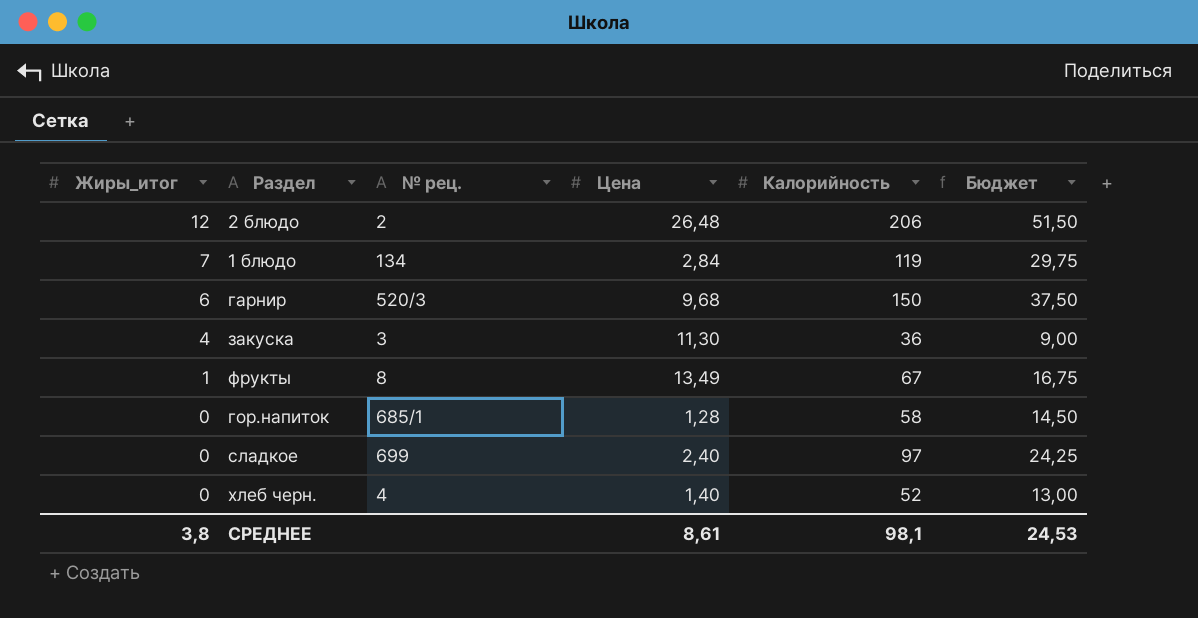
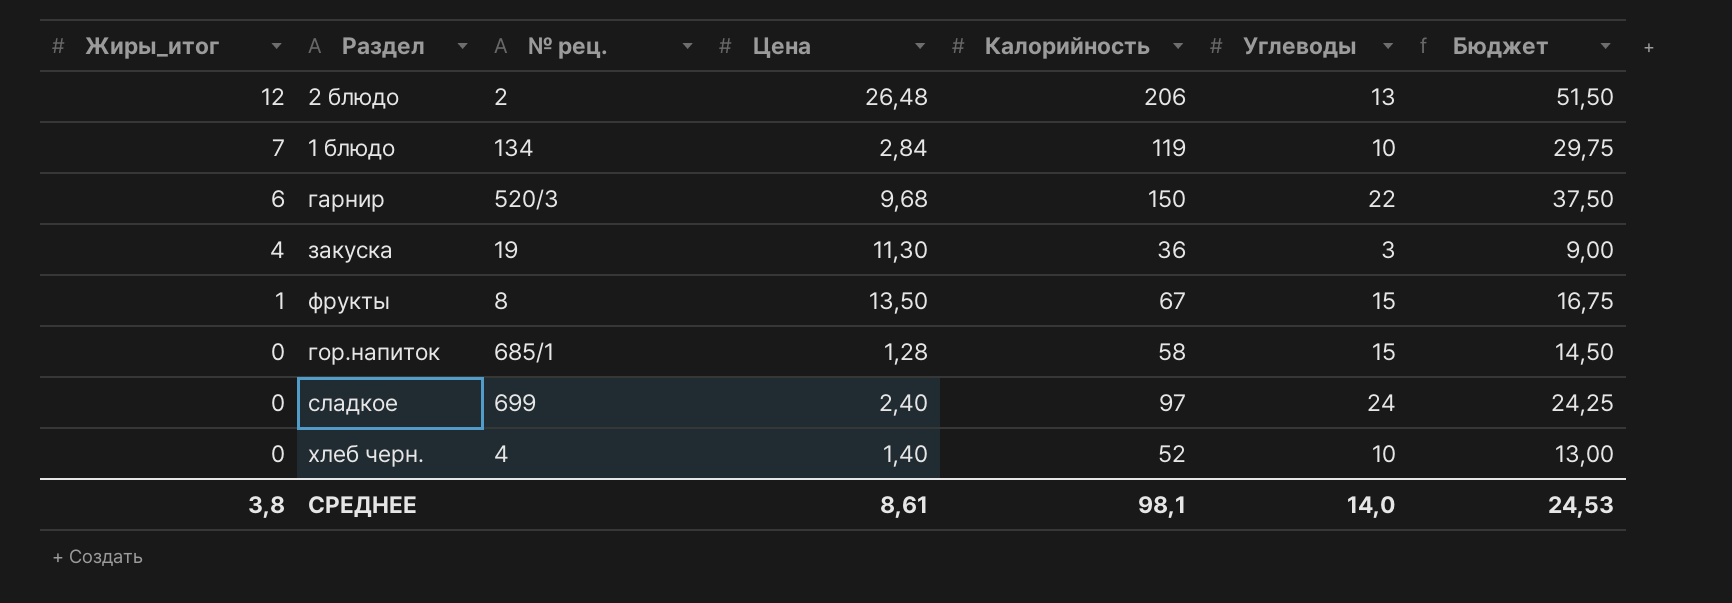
column Углеводы | position: none -> 6
закуска | № рец.: 3 -> 19
фрукты | Цена: 13,49 -> 13,50

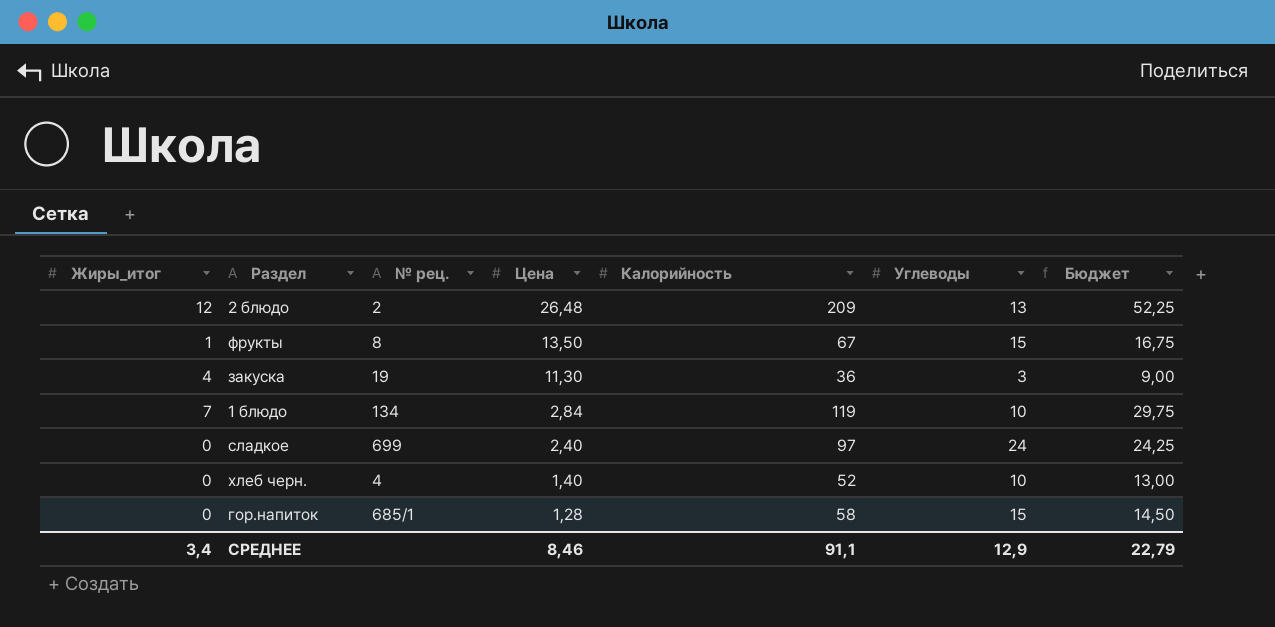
row order: Жиры_итог descending -> Цена descending
row гарнир: 6 | 520/3 | 9,68 | 150 | 22 | 37,50 -> none
2 блюдо | Калорийность: 206 -> 209
2 блюдо | Бюджет: 51,50 -> 52,25
СРЕДНЕЕ | Жиры_итог: 3,8 -> 3,4
СРЕДНЕЕ | Цена: 8,61 -> 8,46
СРЕДНЕЕ | Калорийность: 98,1 -> 91,1
СРЕДНЕЕ | Углеводы: 14,0 -> 12,9
СРЕДНЕЕ | Бюджет: 24,53 -> 22,79

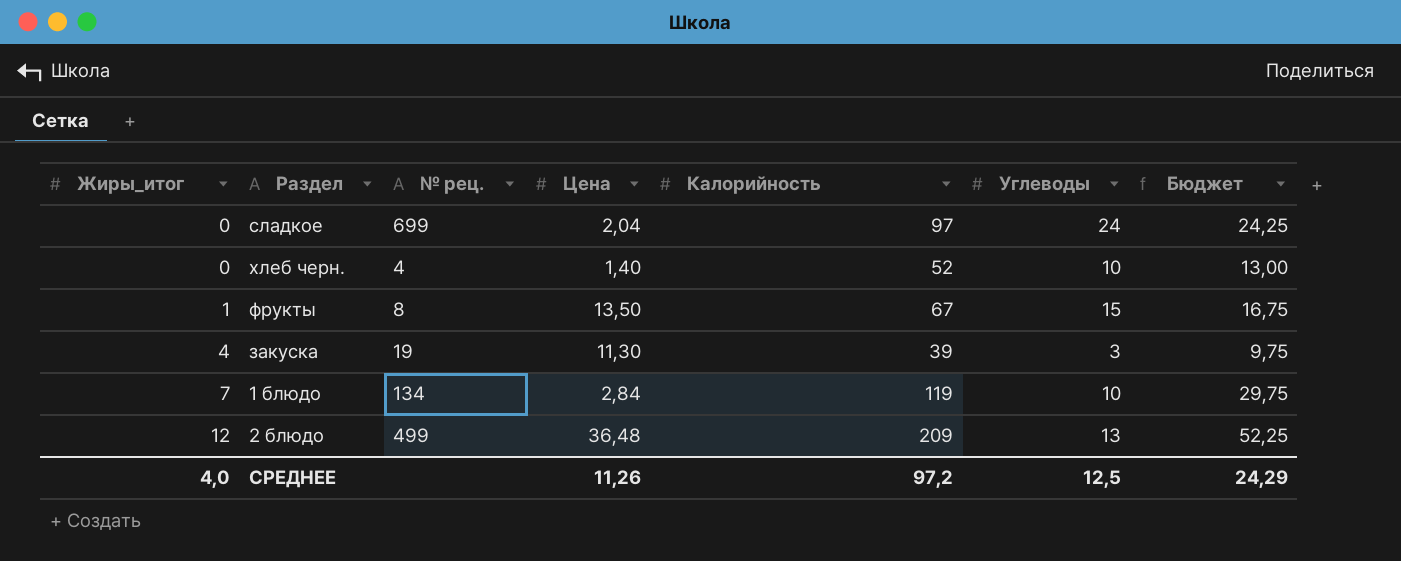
row order: Цена descending -> Жиры_итог ascending
row гор.напиток: 0 | 685/1 | 1,28 | 58 | 15 | 14,50 -> none
сладкое | Цена: 2,40 -> 2,04
закуска | Калорийность: 36 -> 39
закуска | Бюджет: 9,00 -> 9,75
2 блюдо | № рец.: 2 -> 499
2 блюдо | Цена: 26,48 -> 36,48
СРЕДНЕЕ | Жиры_итог: 3,4 -> 4,0
СРЕДНЕЕ | Цена: 8,46 -> 11,26
СРЕДНЕЕ | Калорийность: 91,1 -> 97,2
СРЕДНЕЕ | Углеводы: 12,9 -> 12,5
СРЕДНЕЕ | Бюджет: 22,79 -> 24,29

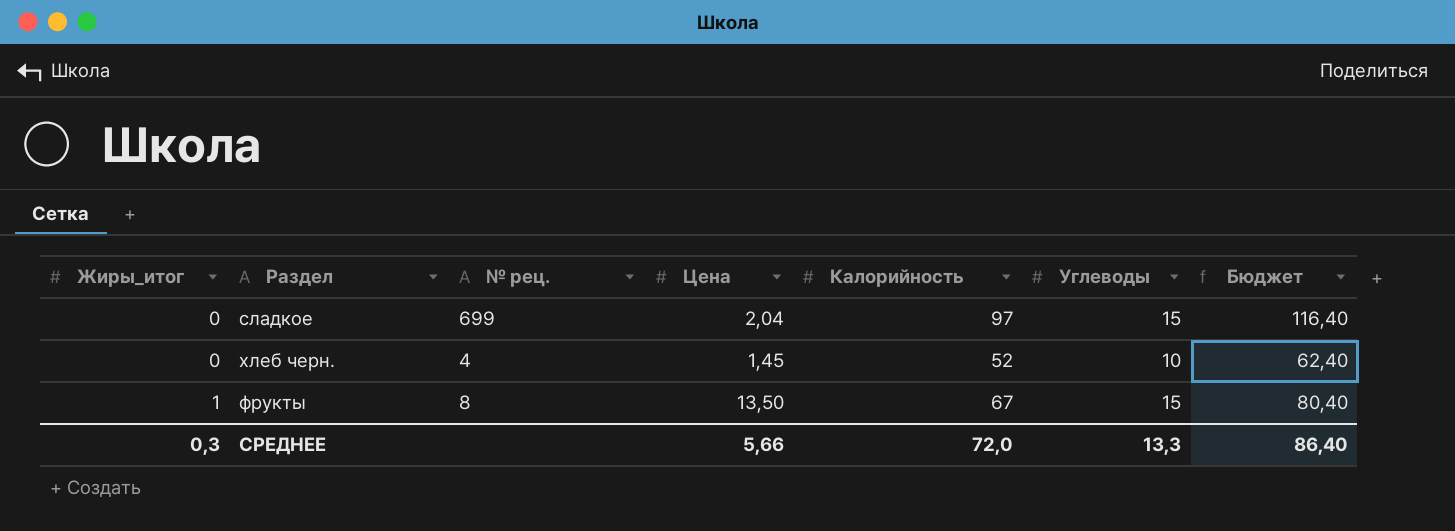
column Бюджет | formula: [Калорийность] * 0,25 -> [Калорийность] * 1,2
row закуска: 4 | 19 | 11,30 | 39 | 3 | 9,75 -> none
row 1 блюдо: 7 | 134 | 2,84 | 119 | 10 | 29,75 -> none
row 2 блюдо: 12 | 499 | 36,48 | 209 | 13 | 52,25 -> none
сладкое | Углеводы: 24 -> 15
хлеб черн. | Цена: 1,40 -> 1,45
СРЕДНЕЕ | Жиры_итог: 4,0 -> 0,3
СРЕДНЕЕ | Цена: 11,26 -> 5,66
СРЕДНЕЕ | Калорийность: 97,2 -> 72,0
СРЕДНЕЕ | Углеводы: 12,5 -> 13,3
СРЕДНЕЕ | Бюджет: 24,29 -> 86,40

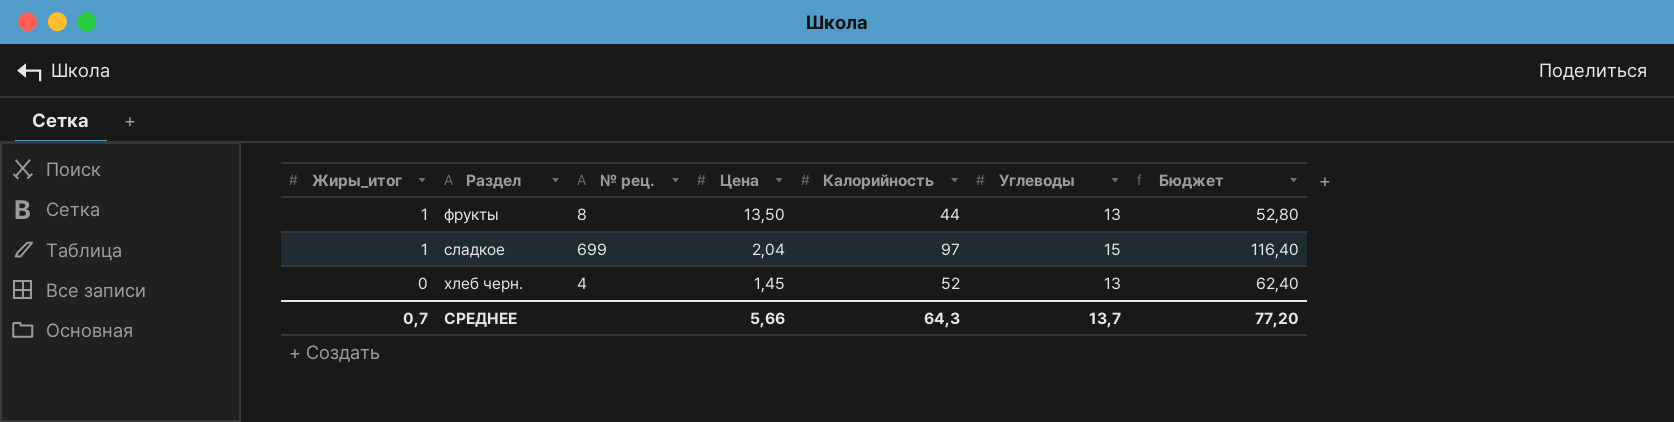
row order: Жиры_итог ascending -> Жиры_итог descending
фрукты | Калорийность: 67 -> 44
фрукты | Углеводы: 15 -> 13
фрукты | Бюджет: 80,40 -> 52,80
сладкое | Жиры_итог: 0 -> 1
хлеб черн. | Углеводы: 10 -> 13
СРЕДНЕЕ | Жиры_итог: 0,3 -> 0,7
СРЕДНЕЕ | Калорийность: 72,0 -> 64,3
СРЕДНЕЕ | Углеводы: 13,3 -> 13,7
СРЕДНЕЕ | Бюджет: 86,40 -> 77,20

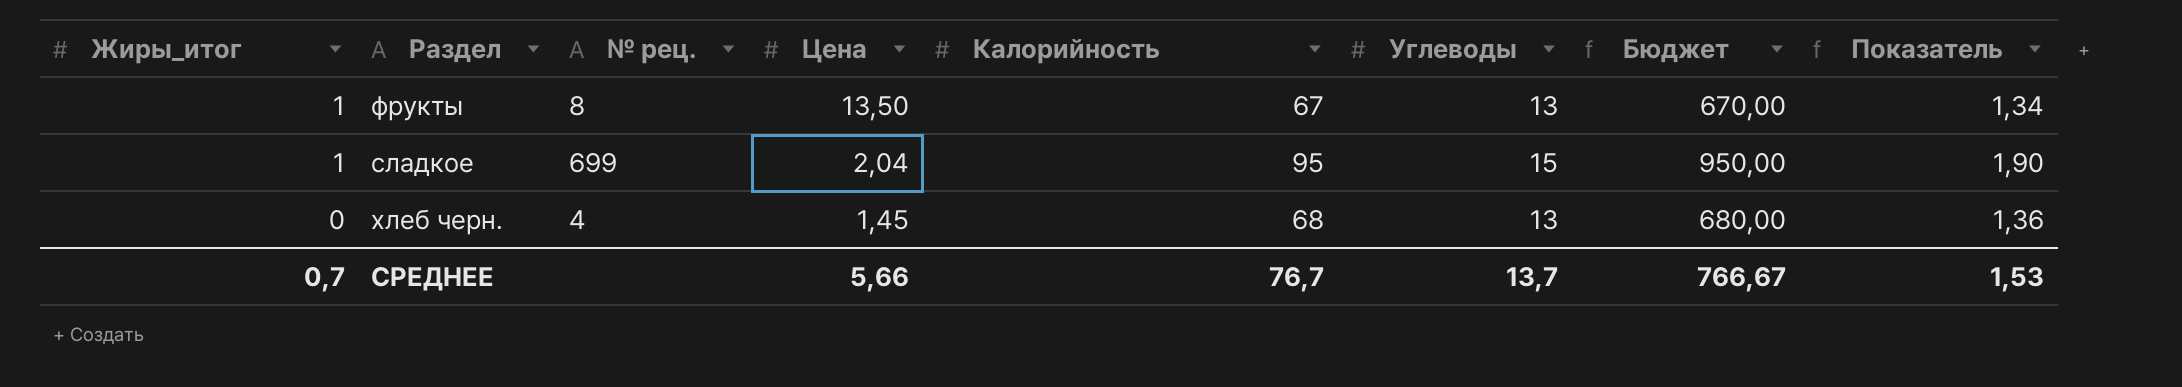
column Бюджет | formula: [Калорийность] * 1,2 -> [Калорийность] * 10
column Показатель | formula: none -> [Калорийность] * 0,02
фрукты | Калорийность: 44 -> 67
сладкое | Калорийность: 97 -> 95
хлеб черн. | Калорийность: 52 -> 68
СРЕДНЕЕ | Калорийность: 64,3 -> 76,7
СРЕДНЕЕ | Бюджет: 77,20 -> 766,67

